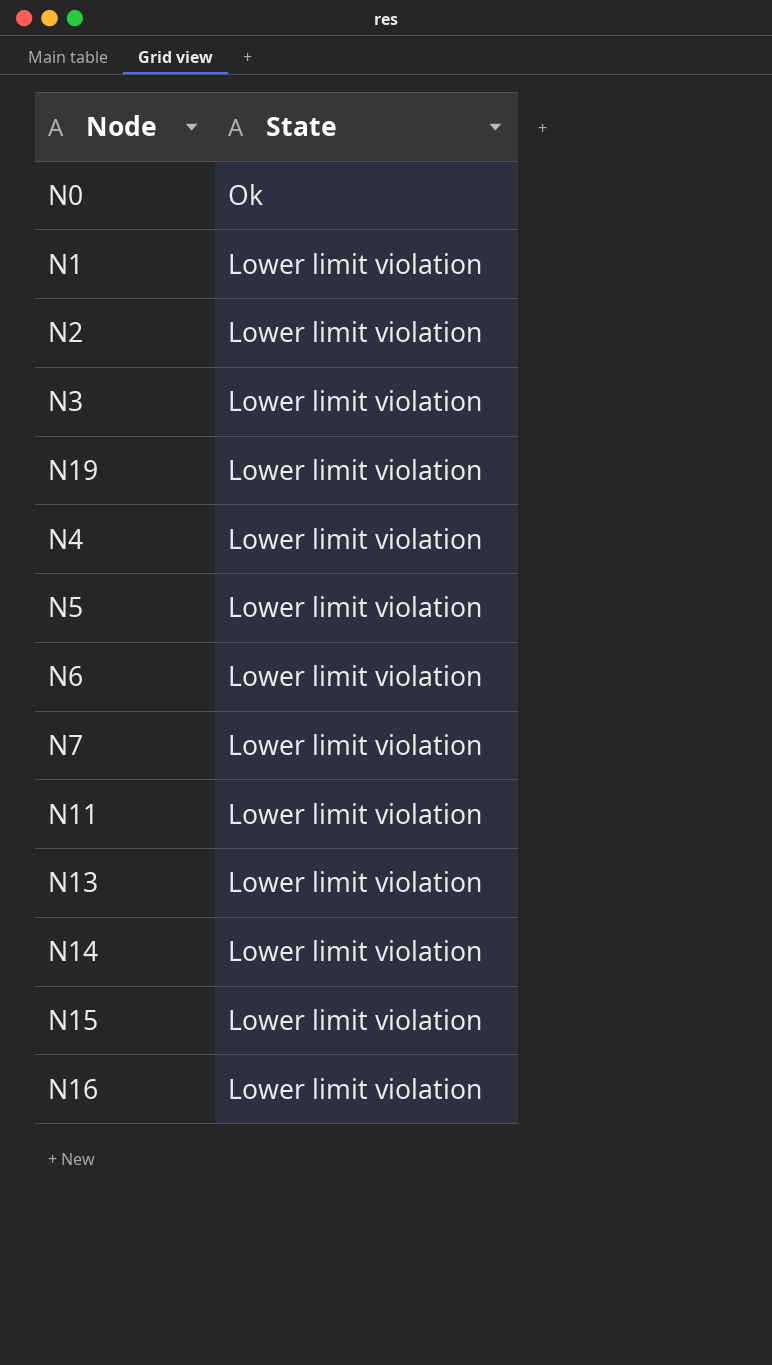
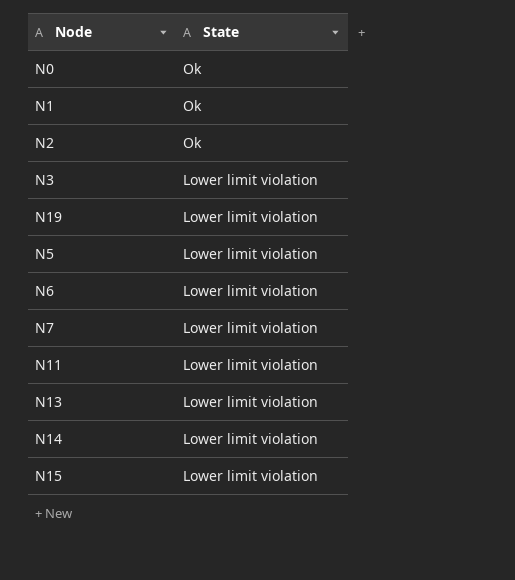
row N4: Lower limit violation -> none
row N16: Lower limit violation -> none
N1 | State: Lower limit violation -> Ok
N2 | State: Lower limit violation -> Ok

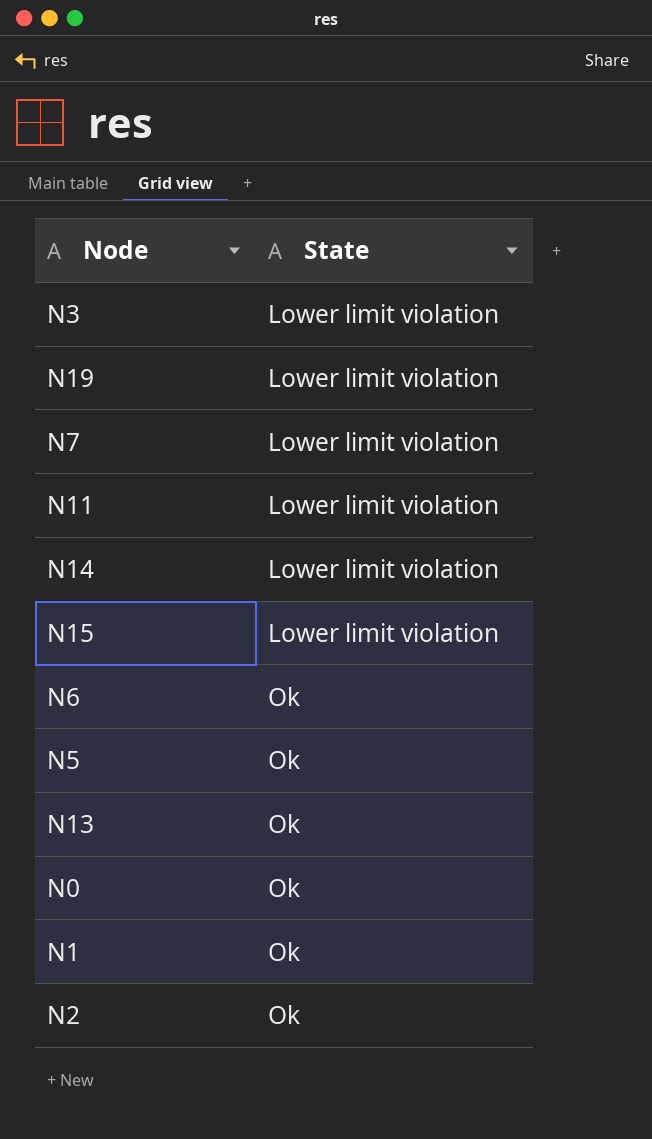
row order: State descending -> State ascending
N6 | State: Lower limit violation -> Ok
N5 | State: Lower limit violation -> Ok
N13 | State: Lower limit violation -> Ok

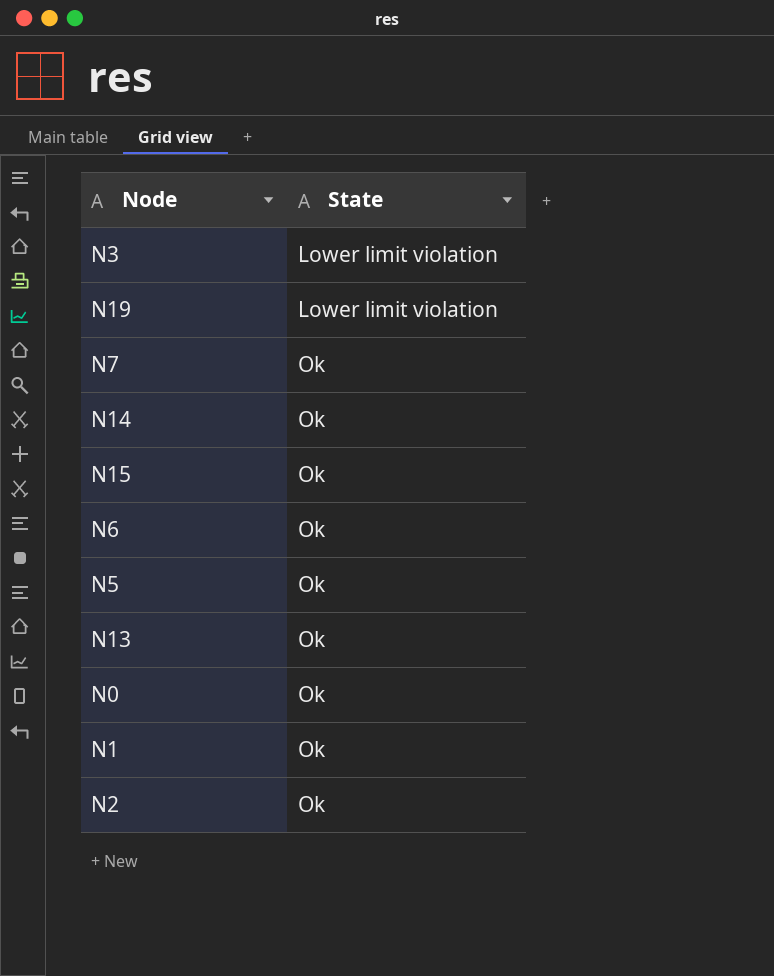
row N11: Lower limit violation -> none
N7 | State: Lower limit violation -> Ok
N14 | State: Lower limit violation -> Ok
N15 | State: Lower limit violation -> Ok

